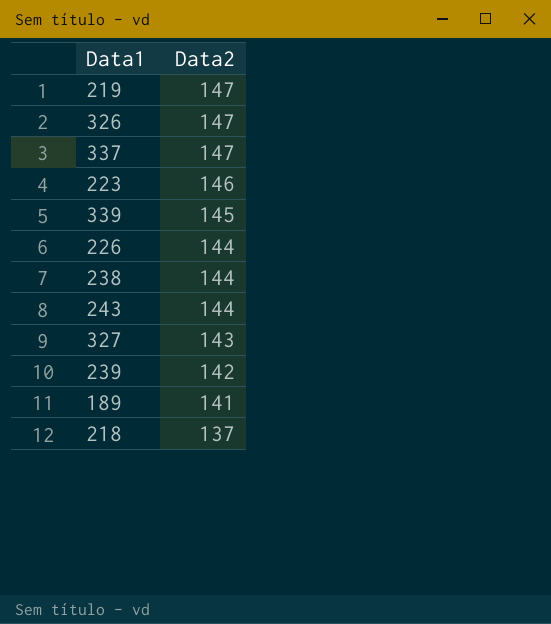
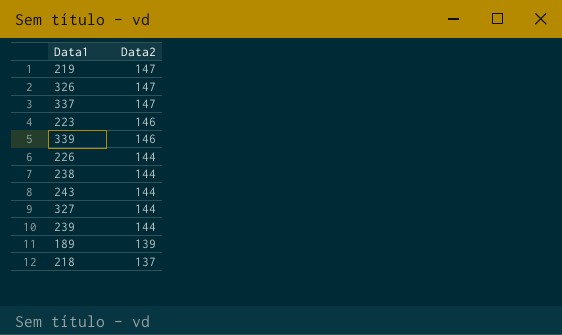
339 | Data2: 145 -> 146
327 | Data2: 143 -> 144
239 | Data2: 142 -> 144
189 | Data2: 141 -> 139

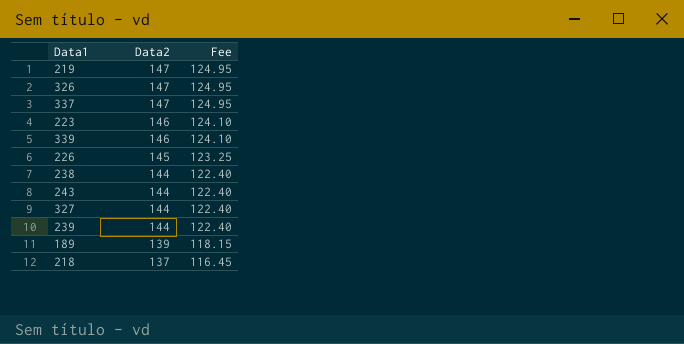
column Fee | formula: none -> [Data2] * 0.85
226 | Data2: 144 -> 145

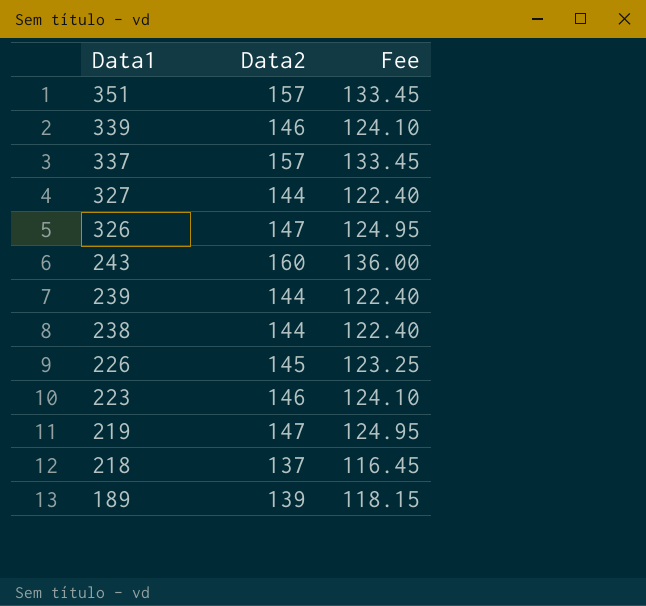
row order: Data2 descending -> Data1 descending
row 351: none -> 157 | 133.45
337 | Data2: 147 -> 157
337 | Fee: 124.95 -> 133.45
243 | Data2: 144 -> 160
243 | Fee: 122.40 -> 136.00

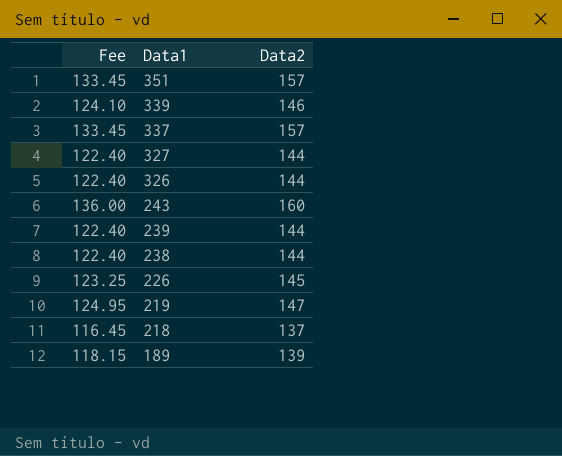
column Fee | position: 3 -> 1
row 223: 146 | 124.10 -> none
326 | Fee: 124.95 -> 122.40
326 | Data2: 147 -> 144

